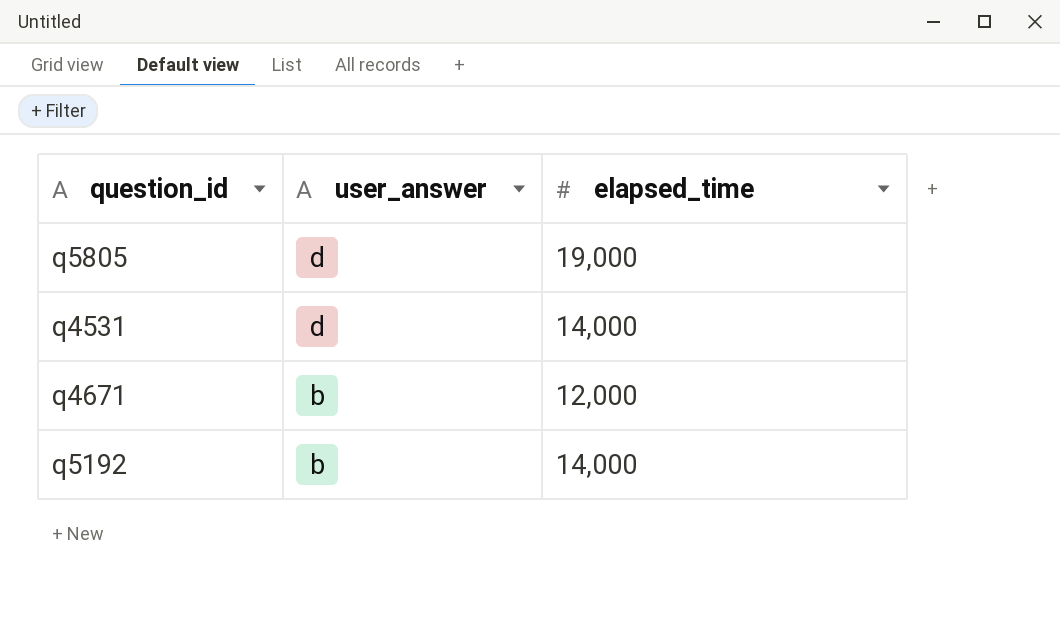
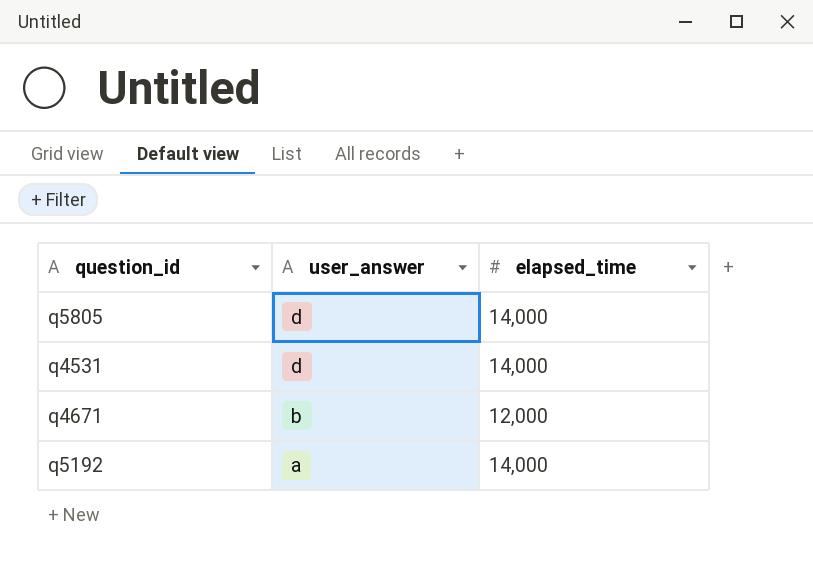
q5805 | elapsed_time: 19,000 -> 14,000
q5192 | user_answer: b -> a

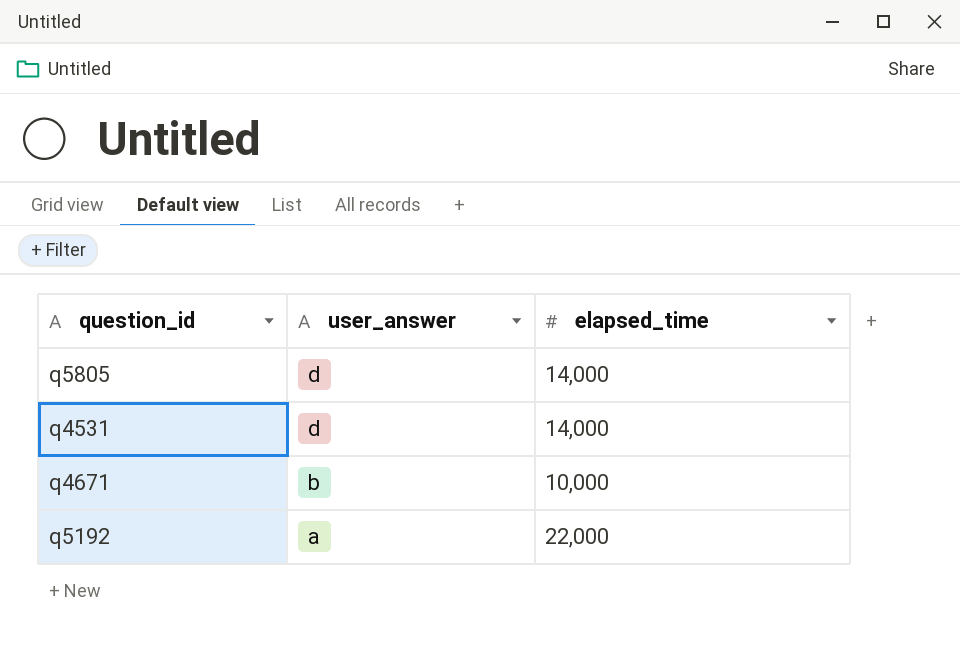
q4671 | elapsed_time: 12,000 -> 10,000
q5192 | elapsed_time: 14,000 -> 22,000

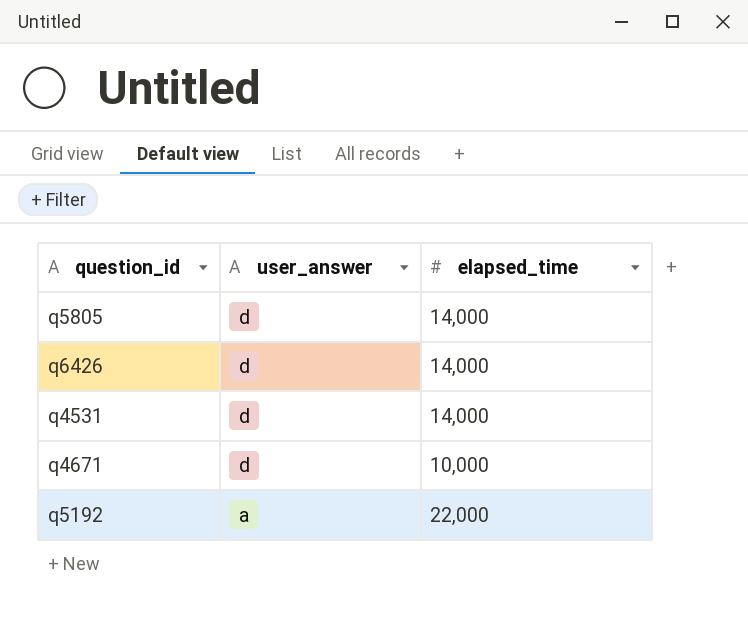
row q6426: none -> d | 14,000
q4671 | user_answer: b -> d

